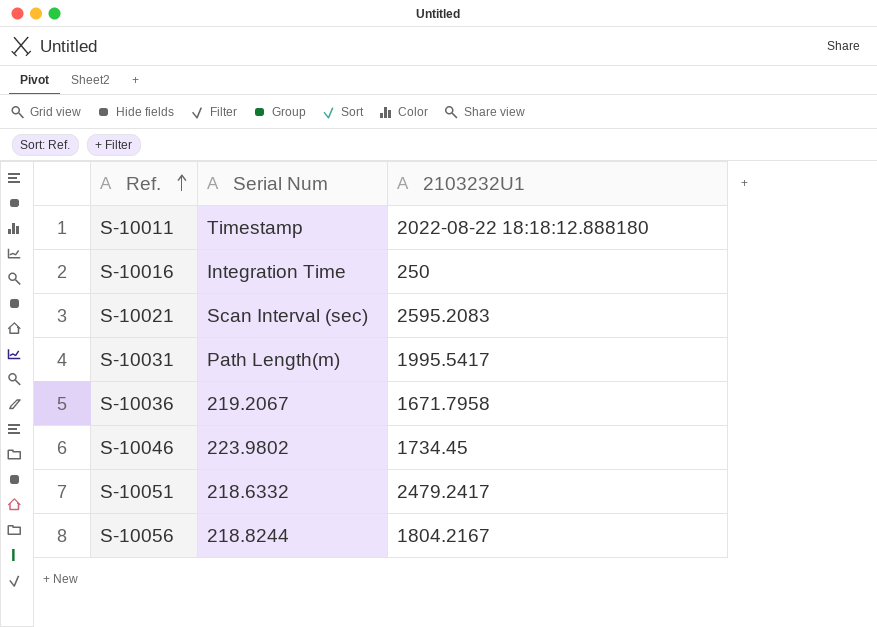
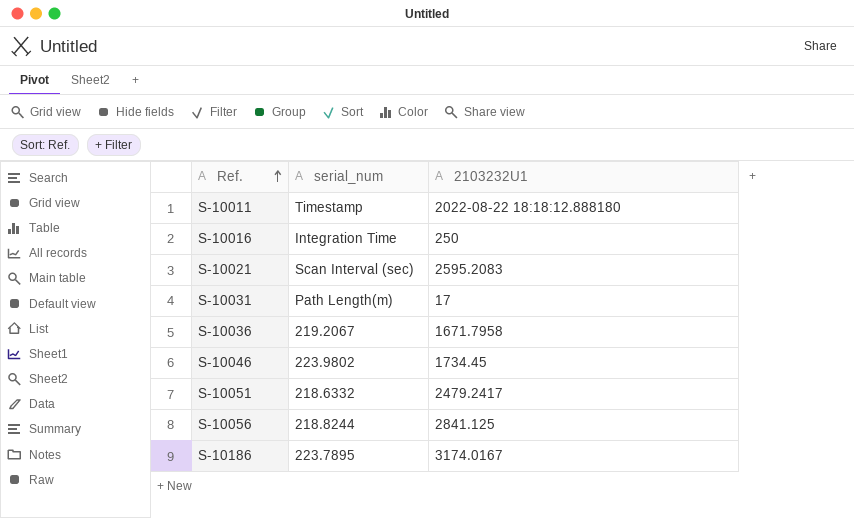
column name: Serial Num -> serial_num
S-10031 | 2103232U1: 1995.5417 -> 17
S-10056 | 2103232U1: 1804.2167 -> 2841.125
row S-10186: none -> 223.7895 | 3174.0167

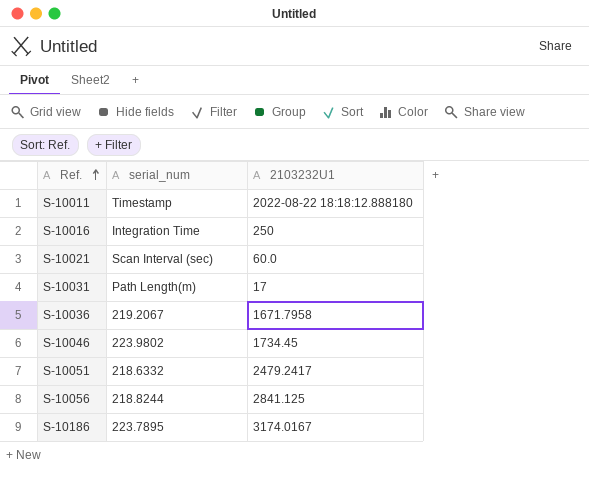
S-10021 | 2103232U1: 2595.2083 -> 60.0

